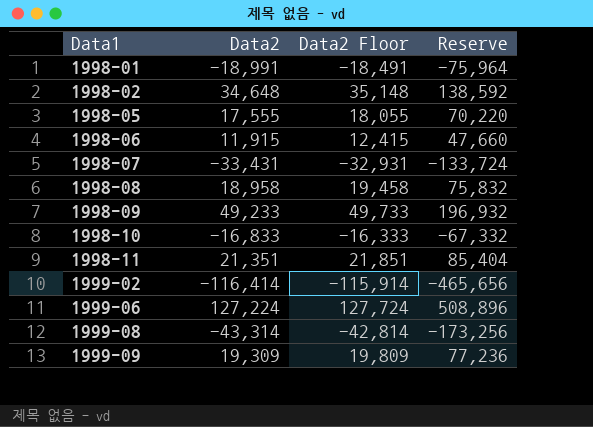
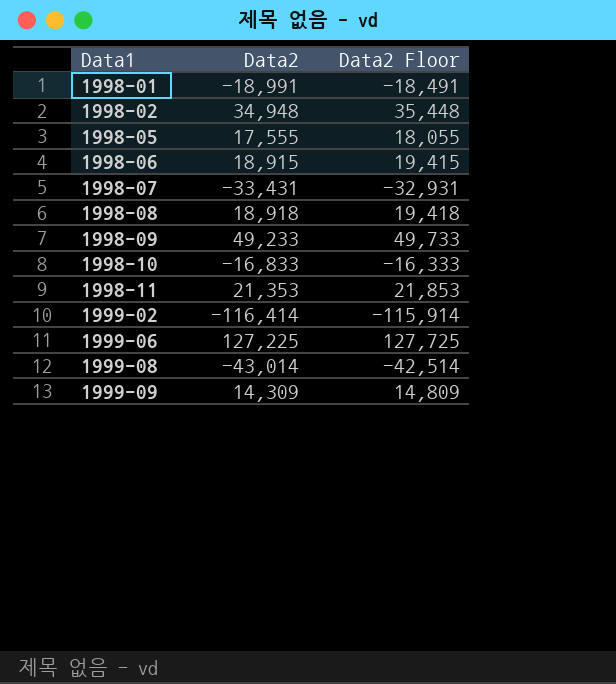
column Reserve | formula: [Data2] * 4 -> none
1998-02 | Data2: 34,648 -> 34,948
1998-02 | Data2 Floor: 35,148 -> 35,448
1998-06 | Data2: 11,915 -> 18,915
1998-06 | Data2 Floor: 12,415 -> 19,415
1998-08 | Data2: 18,958 -> 18,918
1998-08 | Data2 Floor: 19,458 -> 19,418
1998-11 | Data2: 21,351 -> 21,353
1998-11 | Data2 Floor: 21,851 -> 21,853
1999-06 | Data2: 127,224 -> 127,225
1999-06 | Data2 Floor: 127,724 -> 127,725
1999-08 | Data2: -43,314 -> -43,014
1999-08 | Data2 Floor: -42,814 -> -42,514
1999-09 | Data2: 19,309 -> 14,309
1999-09 | Data2 Floor: 19,809 -> 14,809

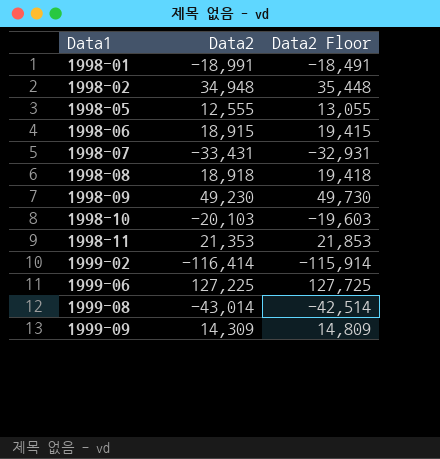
1998-05 | Data2: 17,555 -> 12,555
1998-05 | Data2 Floor: 18,055 -> 13,055
1998-09 | Data2: 49,233 -> 49,230
1998-09 | Data2 Floor: 49,733 -> 49,730
1998-10 | Data2: -16,833 -> -20,103
1998-10 | Data2 Floor: -16,333 -> -19,603

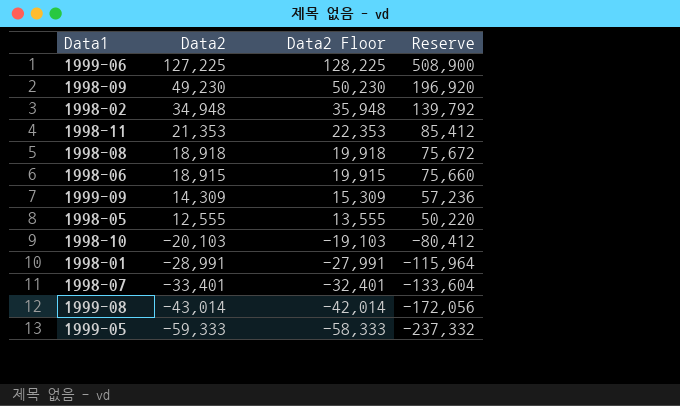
row order: Data1 ascending -> Data2 descending
column Data2 Floor | formula: [Data2] + 500 -> [Data2] + 1000
column Reserve | formula: none -> [Data2] * 4
row 1999-02: -116,414 | -115,914 -> none
1998-01 | Data2: -18,991 -> -28,991
1998-07 | Data2: -33,431 -> -33,401
row 1999-05: none -> -59,333 | -58,333 | -237,332

